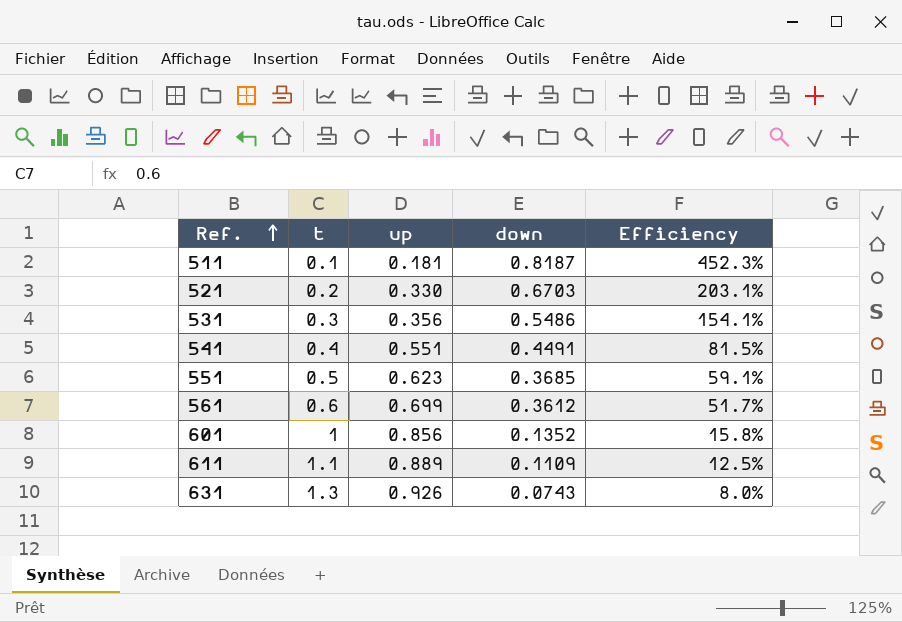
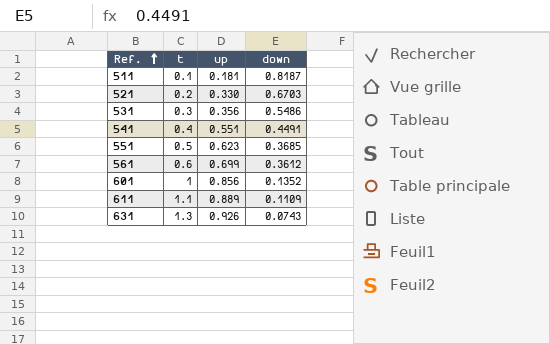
column Efficiency | formula: [down] / [up] -> none

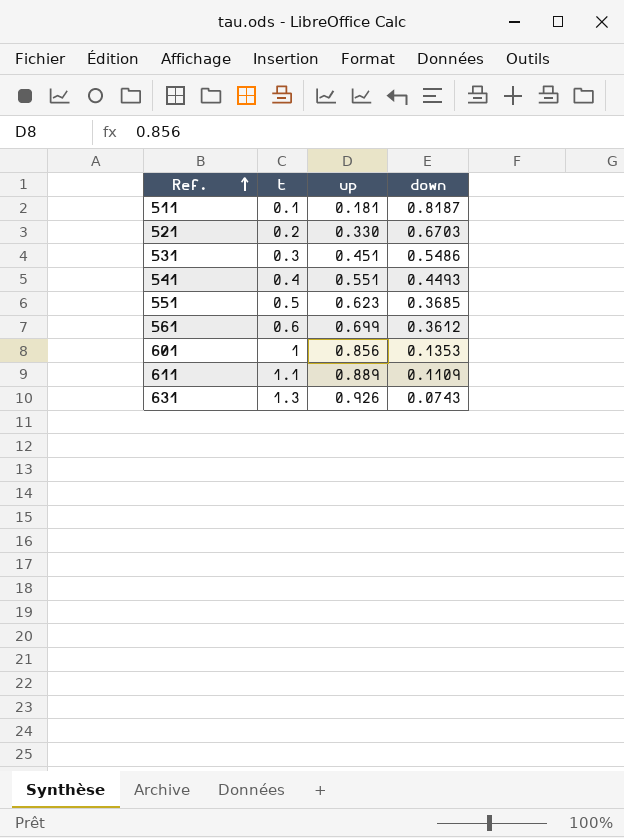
531 | up: 0.356 -> 0.451
541 | down: 0.4491 -> 0.4493
601 | down: 0.1352 -> 0.1353

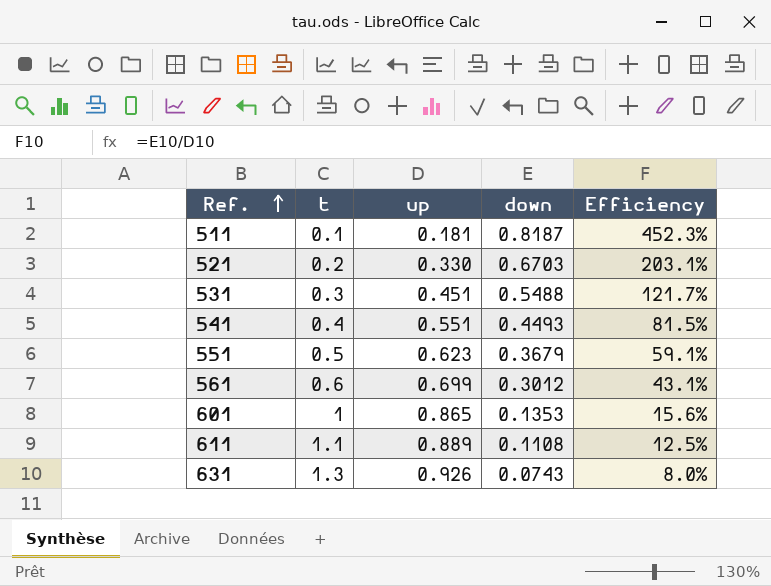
column Efficiency | formula: none -> [down] / [up]
531 | down: 0.5486 -> 0.5488
551 | down: 0.3685 -> 0.3679
561 | down: 0.3612 -> 0.3012
601 | up: 0.856 -> 0.865
611 | down: 0.1109 -> 0.1108

